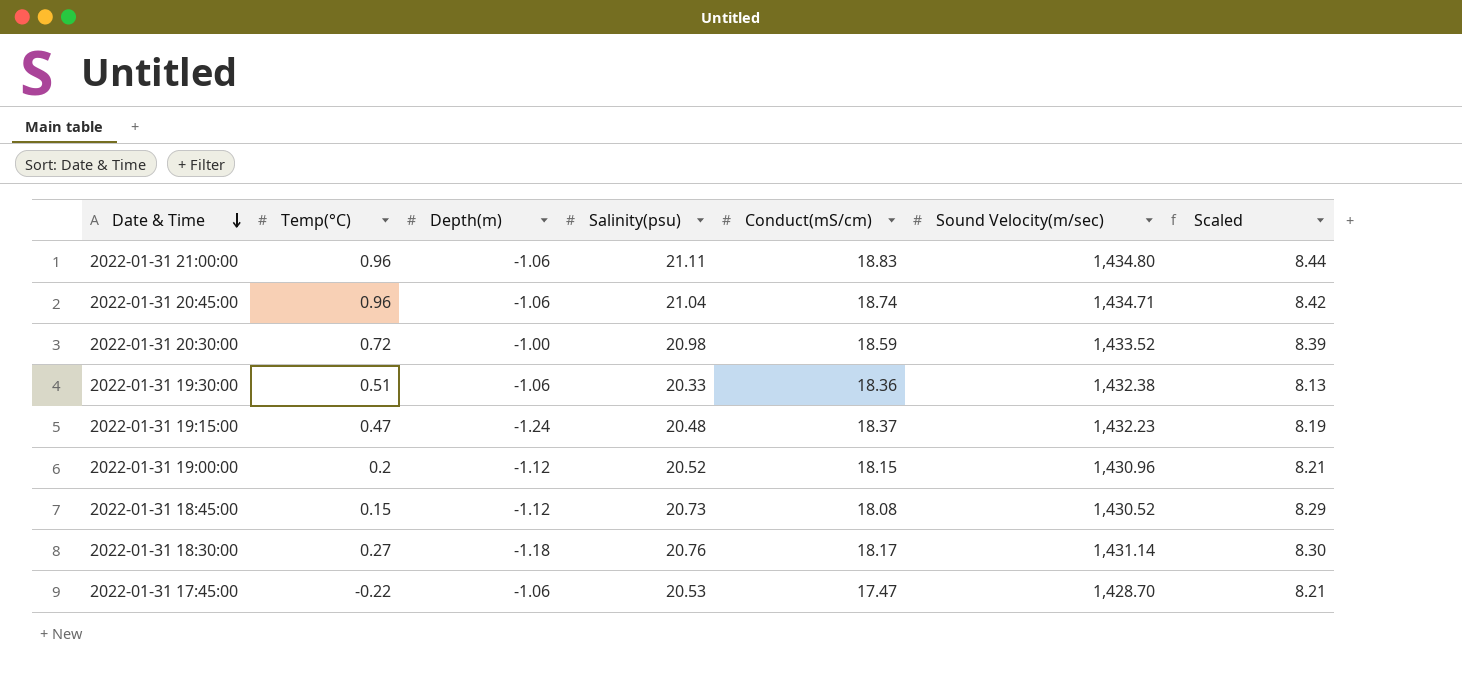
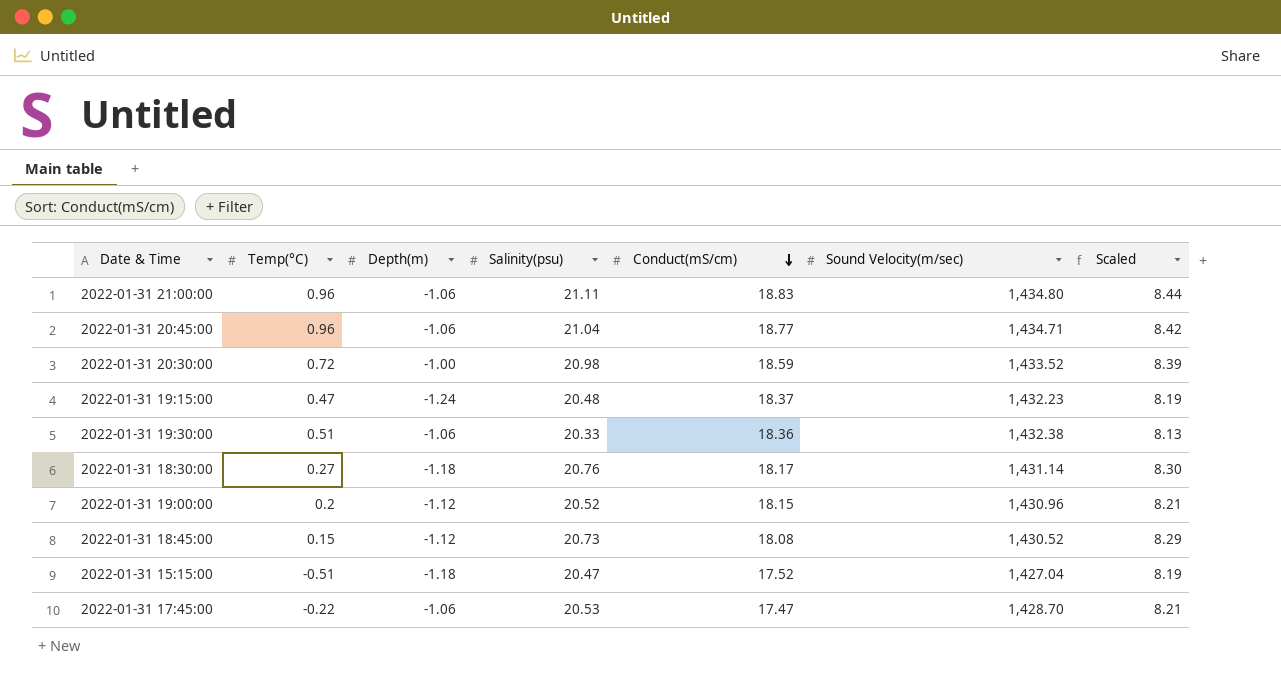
row order: Date & Time descending -> Conduct(mS/cm) descending
2022-01-31 20:45:00 | Conduct(mS/cm): 18.74 -> 18.77
row 2022-01-31 15:15:00: none -> -0.51 | -1.18 | 20.47 | 17.52 | 1,427.04 | 8.19

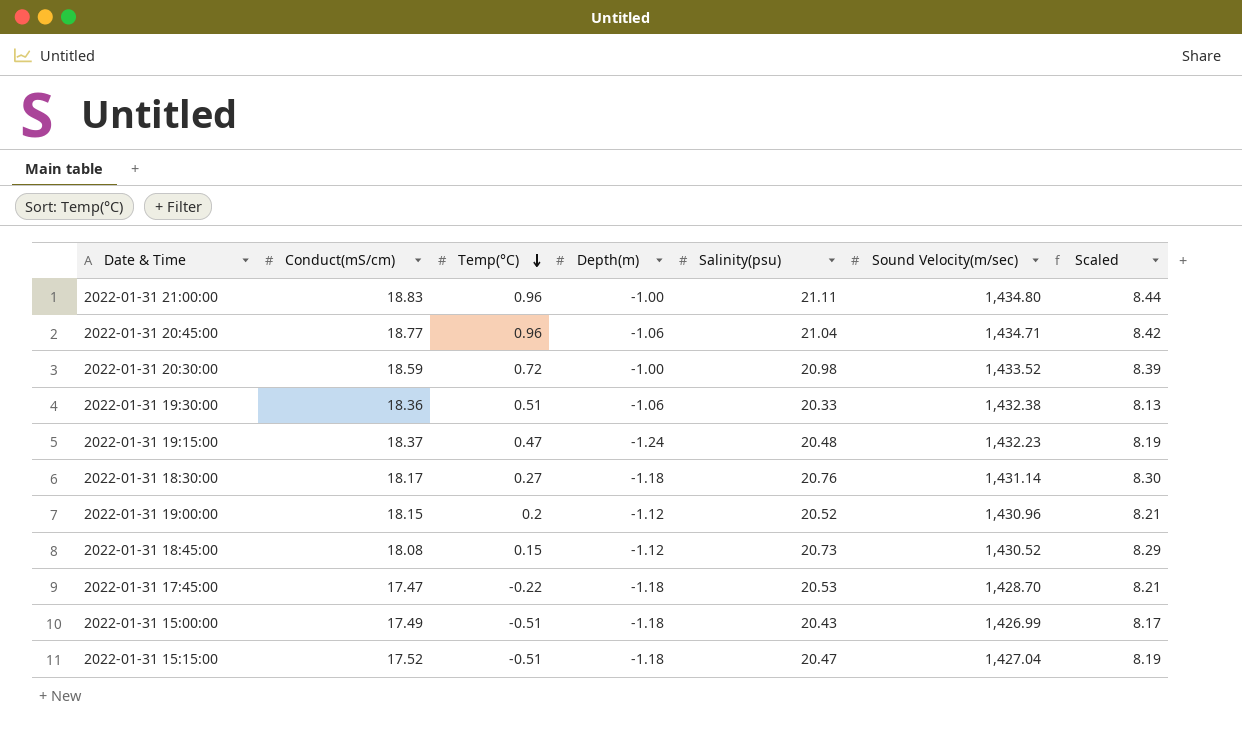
row order: Conduct(mS/cm) descending -> Temp(°C) descending
column Conduct(mS/cm) | position: 5 -> 2
2022-01-31 21:00:00 | Depth(m): -1.06 -> -1.00
2022-01-31 17:45:00 | Depth(m): -1.06 -> -1.18
row 2022-01-31 15:00:00: none -> 17.49 | -0.51 | -1.18 | 20.43 | 1,426.99 | 8.17

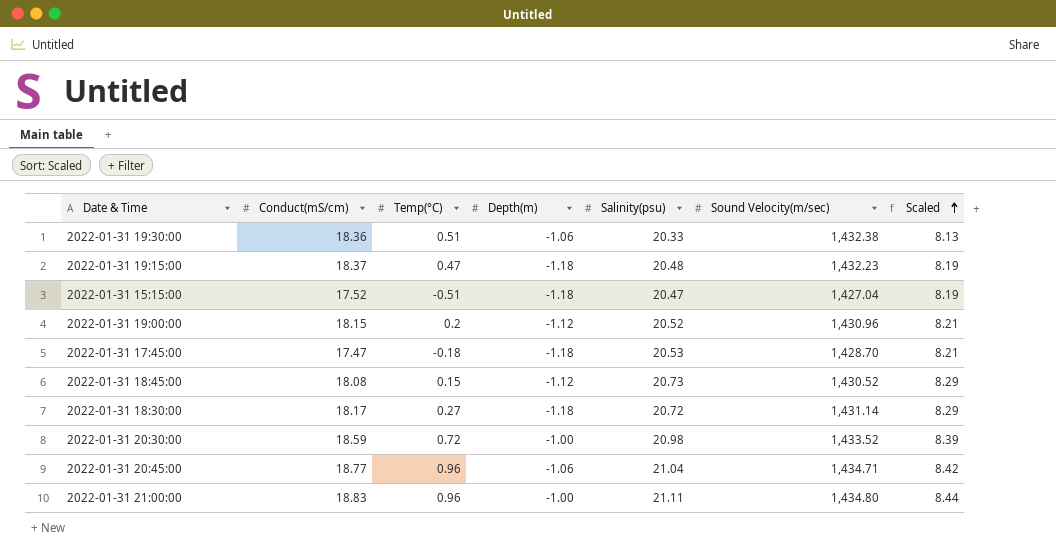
row order: Temp(°C) descending -> Scaled ascending
row 2022-01-31 15:00:00: 17.49 | -0.51 | -1.18 | 20.43 | 1,426.99 | 8.17 -> none
2022-01-31 19:15:00 | Depth(m): -1.24 -> -1.18
2022-01-31 17:45:00 | Temp(°C): -0.22 -> -0.18
2022-01-31 18:30:00 | Salinity(psu): 20.76 -> 20.72
2022-01-31 18:30:00 | Scaled: 8.30 -> 8.29

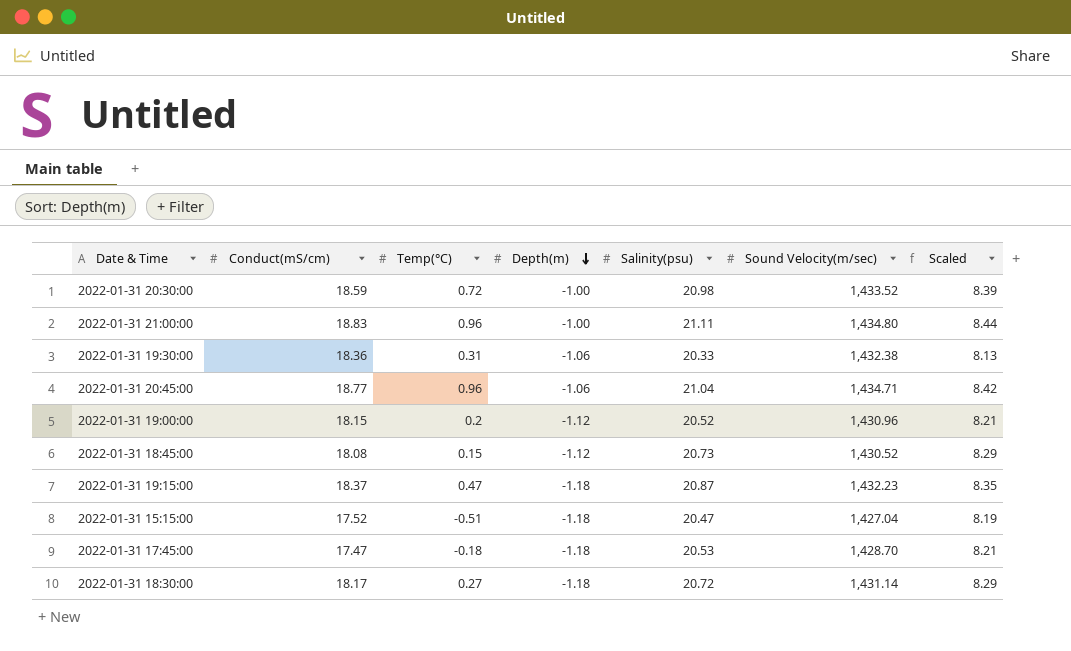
row order: Scaled ascending -> Depth(m) descending
2022-01-31 19:30:00 | Temp(°C): 0.51 -> 0.31
2022-01-31 19:15:00 | Salinity(psu): 20.48 -> 20.87
2022-01-31 19:15:00 | Scaled: 8.19 -> 8.35

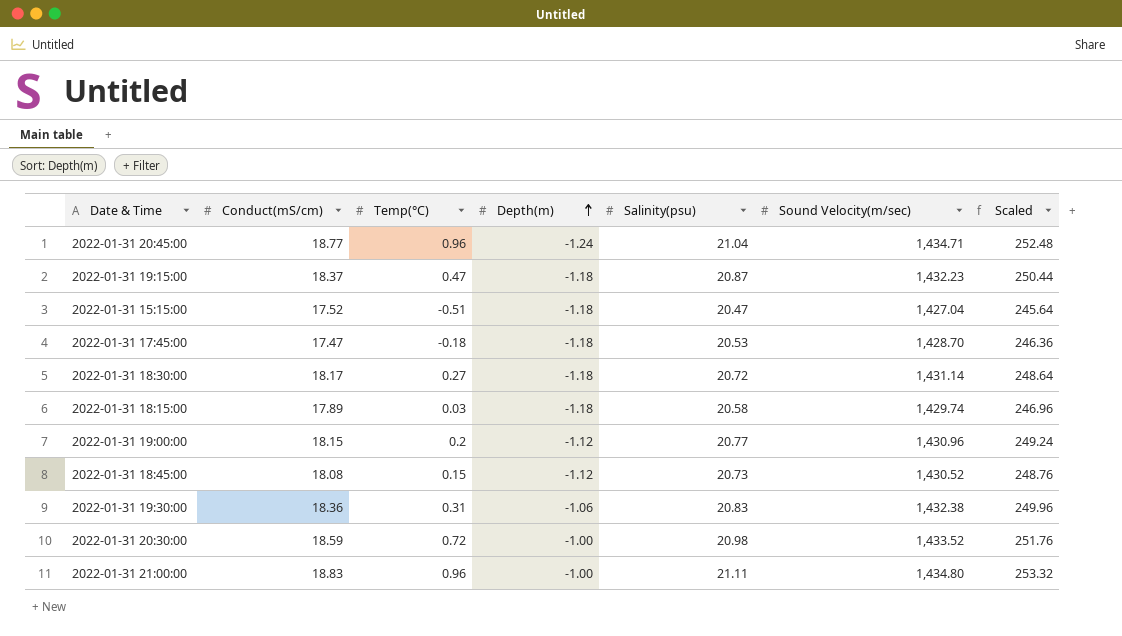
row order: Depth(m) descending -> Depth(m) ascending
column Scaled | formula: [Salinity(psu)] * 0.4 -> [Salinity(psu)] * 12
2022-01-31 20:45:00 | Depth(m): -1.06 -> -1.24
row 2022-01-31 18:15:00: none -> 17.89 | 0.03 | -1.18 | 20.58 | 1,429.74 | 246.96
2022-01-31 19:00:00 | Salinity(psu): 20.52 -> 20.77
2022-01-31 19:30:00 | Salinity(psu): 20.33 -> 20.83

